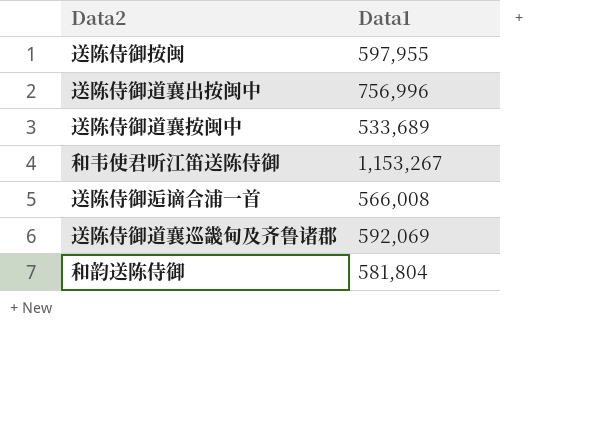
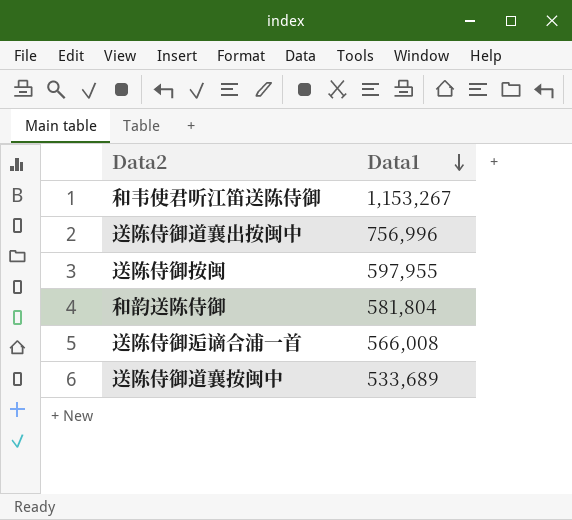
row order: none -> Data1 descending
row 送陈侍御道襄巡畿甸及齐鲁诸郡: 592,069 -> none

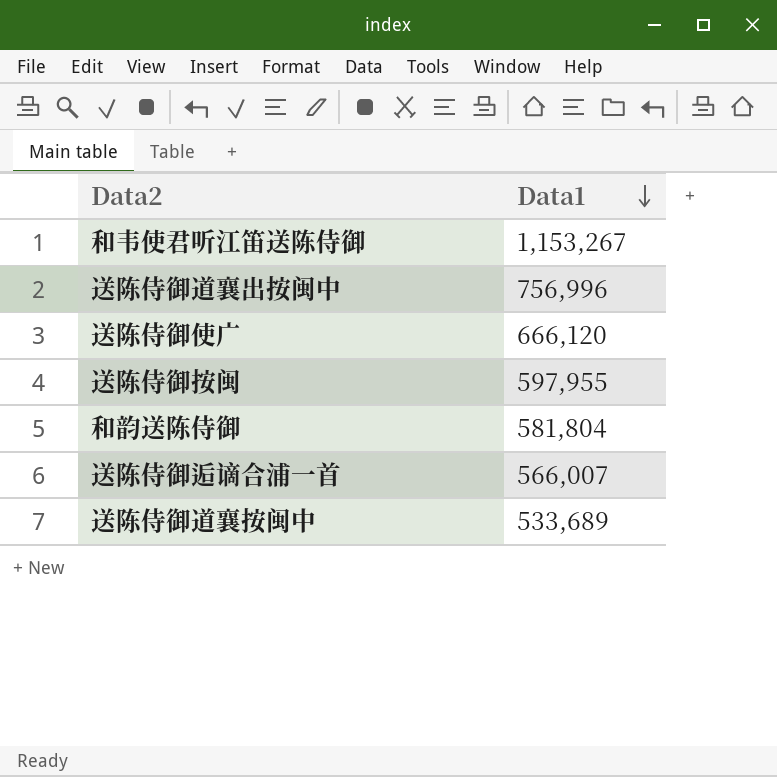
row 送陈侍御使广: none -> 666,120
送陈侍御逅谪合浦一首 | Data1: 566,008 -> 566,007

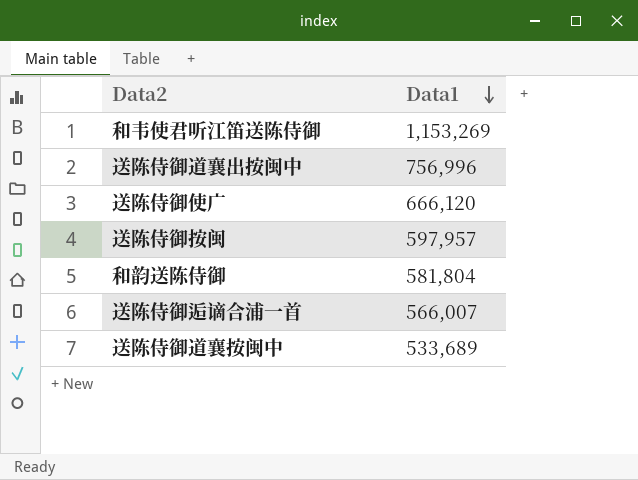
和韦使君听江笛送陈侍御 | Data1: 1,153,267 -> 1,153,269
送陈侍御按闽 | Data1: 597,955 -> 597,957

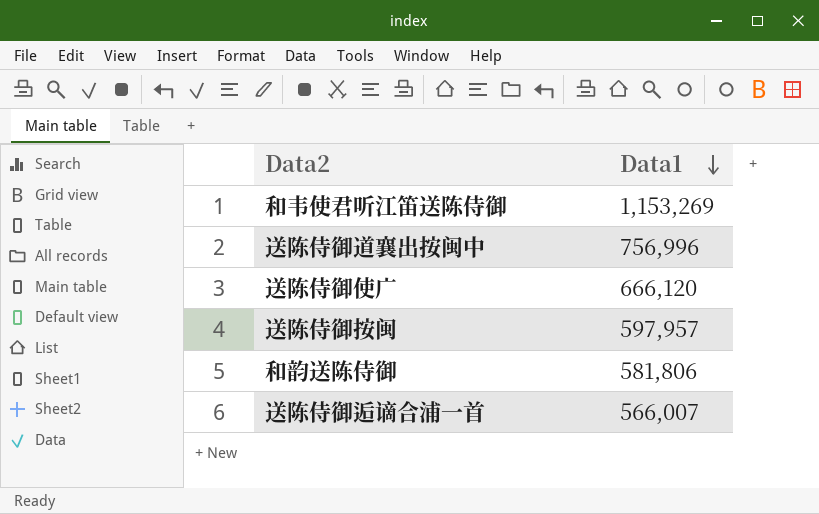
row 送陈侍御道襄按闽中: 533,689 -> none
和韵送陈侍御 | Data1: 581,804 -> 581,806

